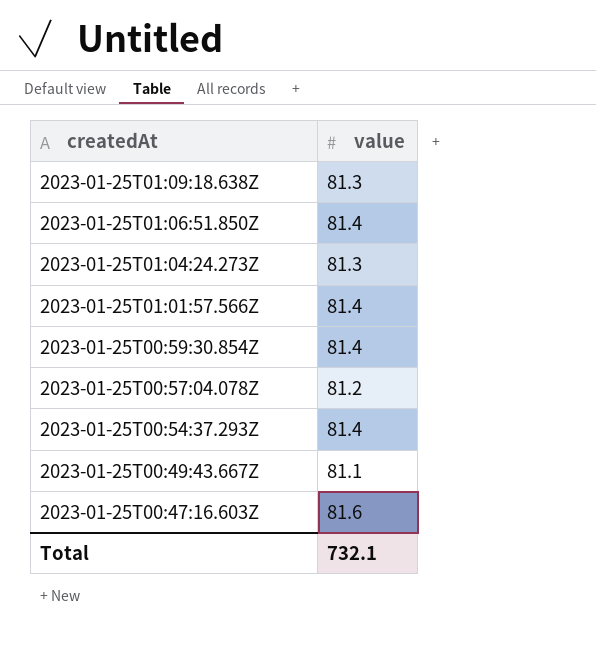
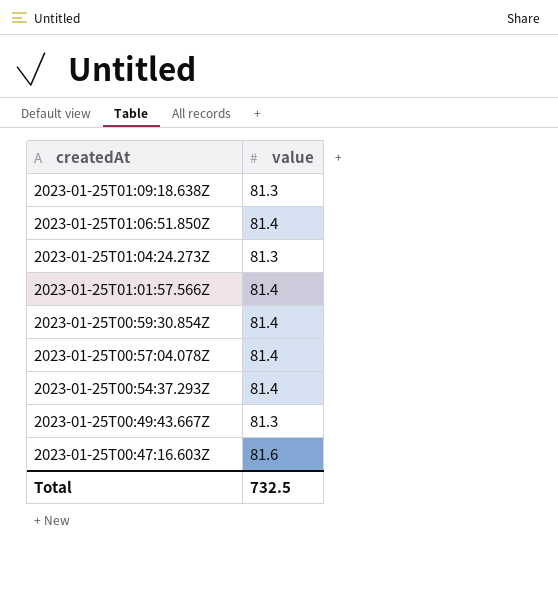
2023-01-25T00:57:04.078Z | value: 81.2 -> 81.4
2023-01-25T00:49:43.667Z | value: 81.1 -> 81.3
Total | value: 732.1 -> 732.5

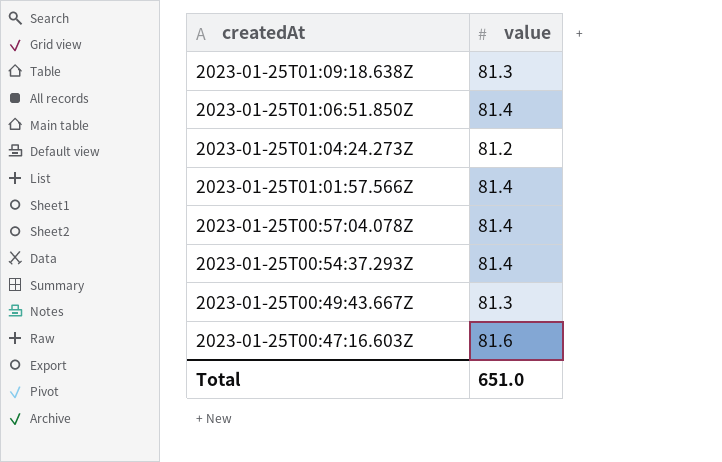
row 2023-01-25T00:59:30.854Z: 81.4 -> none
2023-01-25T01:04:24.273Z | value: 81.3 -> 81.2
Total | value: 732.5 -> 651.0

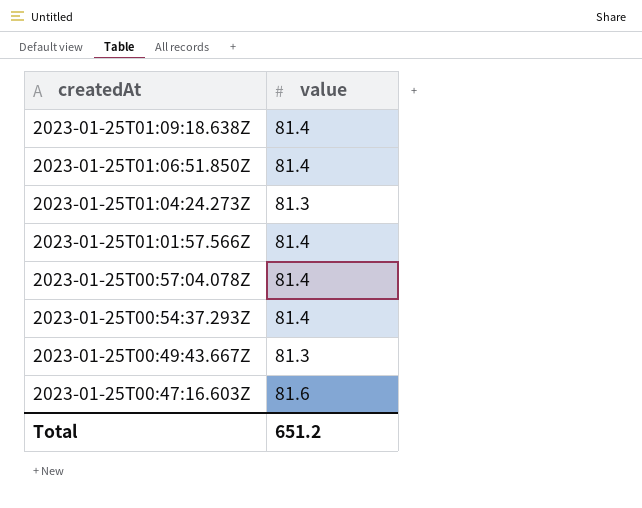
2023-01-25T01:09:18.638Z | value: 81.3 -> 81.4
2023-01-25T01:04:24.273Z | value: 81.2 -> 81.3
Total | value: 651.0 -> 651.2

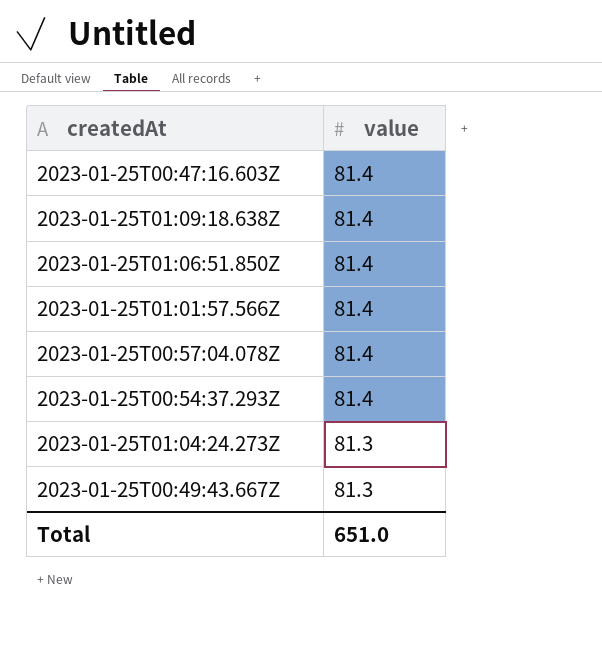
row order: createdAt descending -> value descending
2023-01-25T00:47:16.603Z | value: 81.6 -> 81.4
Total | value: 651.2 -> 651.0

